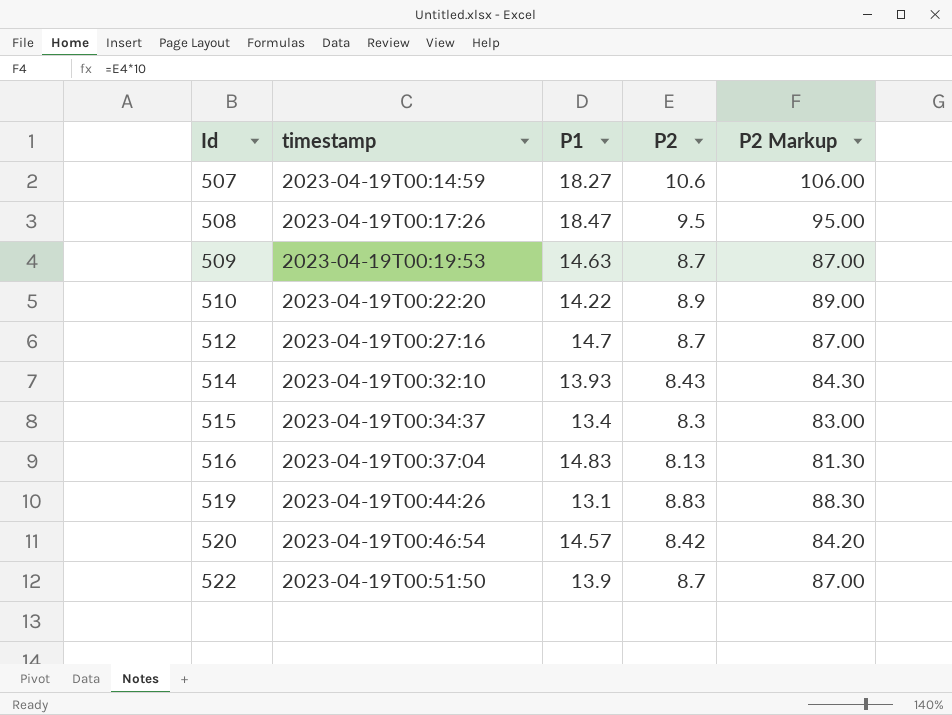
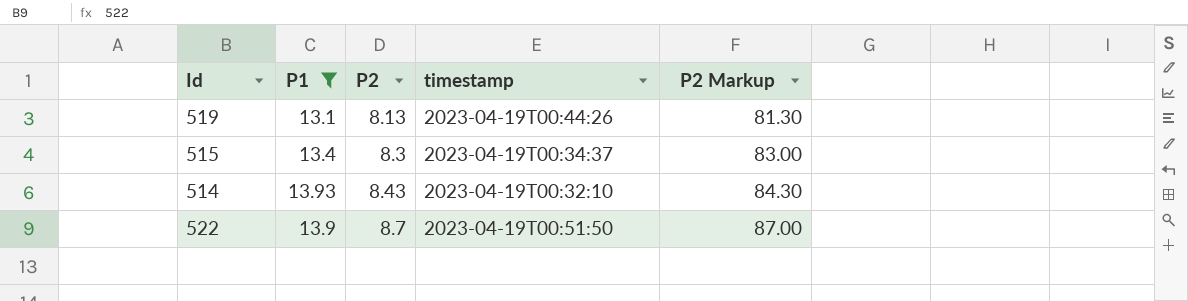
filter: none -> P1 <= 13.93
row order: Id ascending -> P2 ascending
column timestamp | position: 2 -> 4
519 | P2: 8.83 -> 8.13
519 | P2 Markup: 88.30 -> 81.30

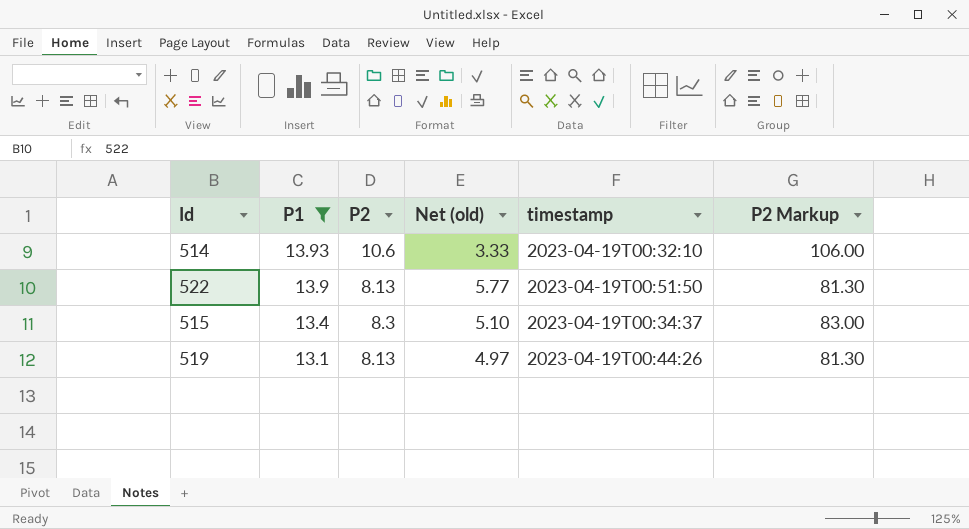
row order: P2 ascending -> P1 descending
column Net (old) | formula: none -> [P1] - [P2]
514 | P2: 8.43 -> 10.6
514 | P2 Markup: 84.30 -> 106.00
522 | P2: 8.7 -> 8.13
522 | P2 Markup: 87.00 -> 81.30

